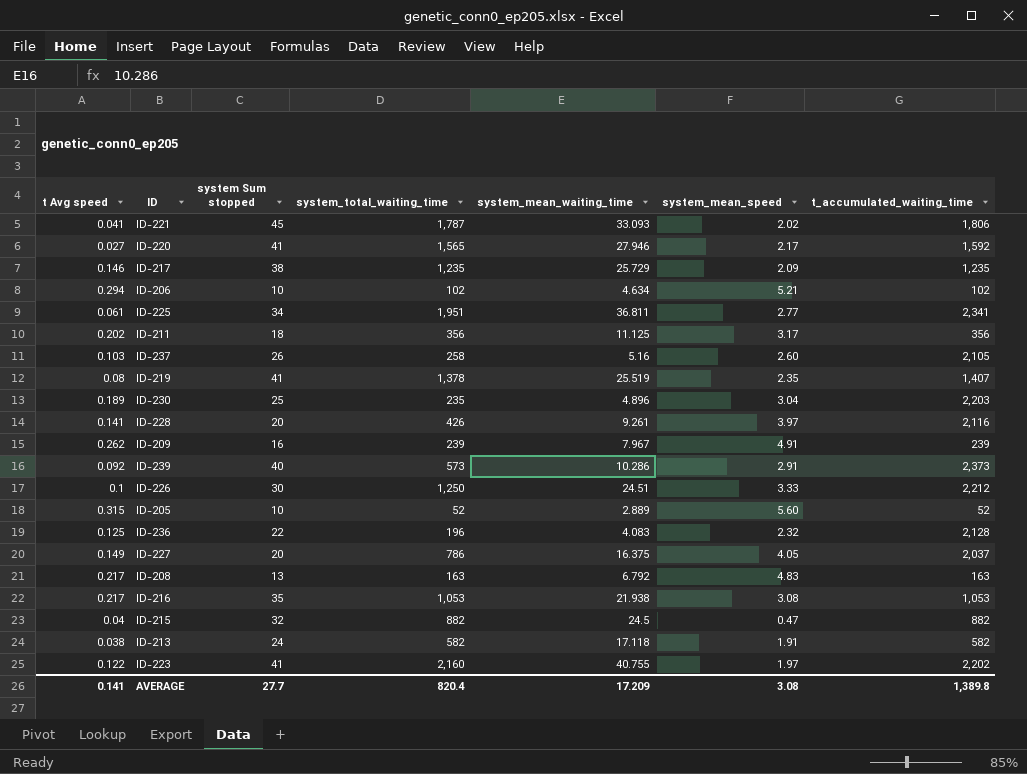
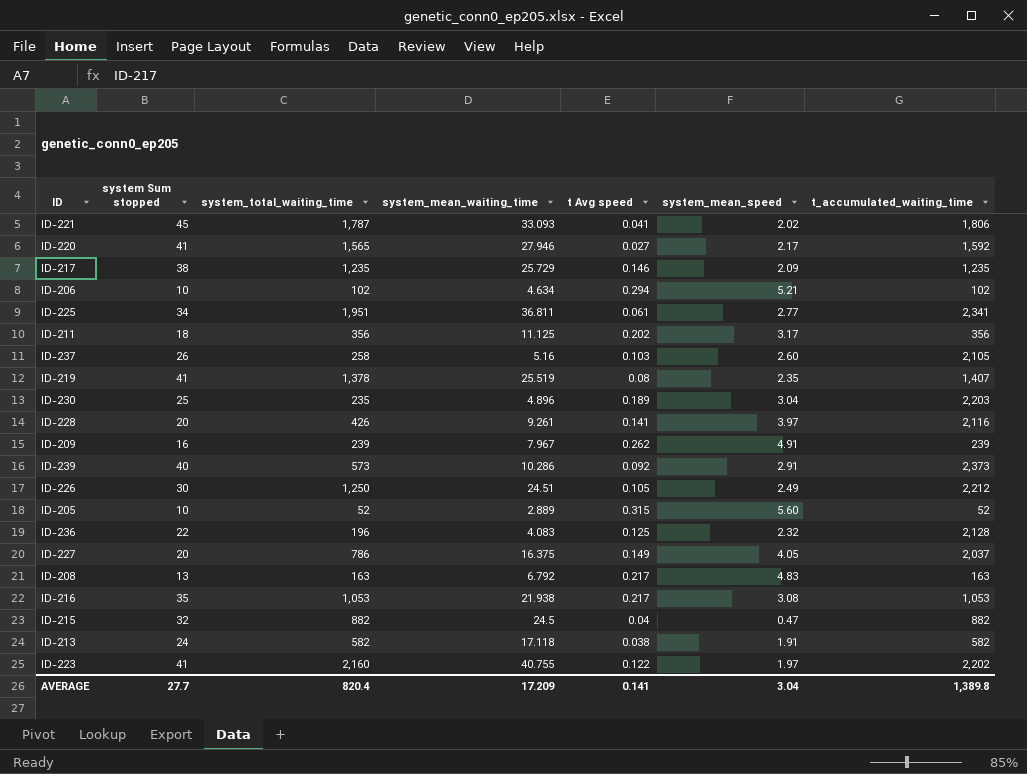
column t Avg speed | position: 1 -> 5
ID-226 | t Avg speed: 0.1 -> 0.105
ID-226 | system_mean_speed: 3.33 -> 2.49
AVERAGE | system_mean_speed: 3.08 -> 3.04

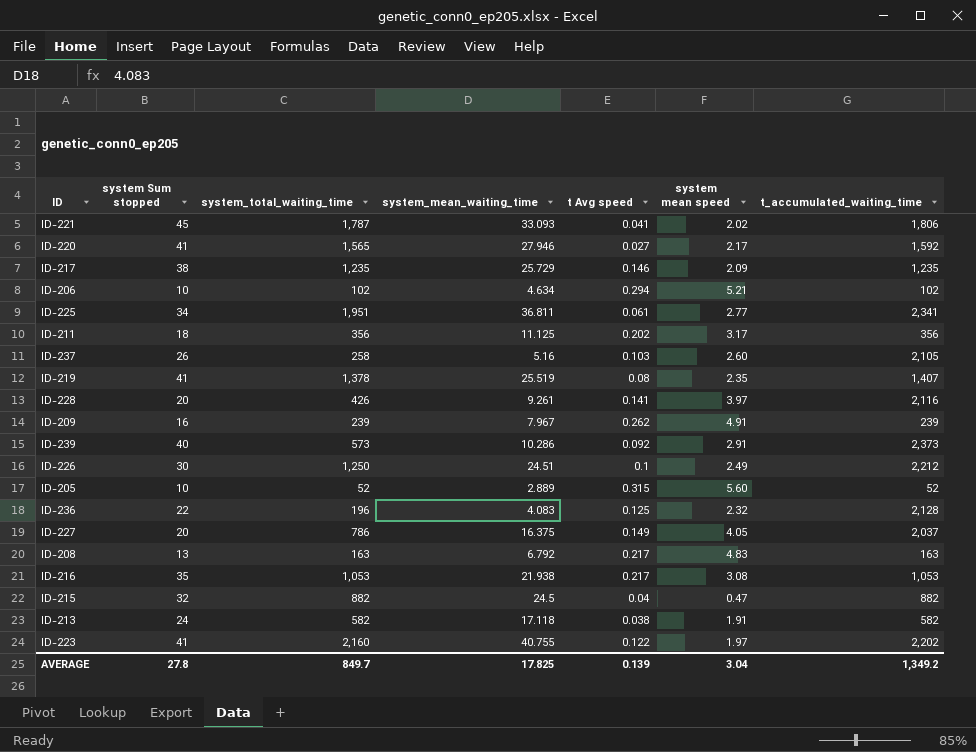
column name: system_mean_speed -> system mean speed
row ID-230: 25 | 235 | 4.896 | 0.189 | 3.04 | 2,203 -> none
ID-226 | t Avg speed: 0.105 -> 0.1
AVERAGE | system Sum stopped: 27.7 -> 27.8
AVERAGE | system_total_waiting_time: 820.4 -> 849.7
AVERAGE | system_mean_waiting_time: 17.209 -> 17.825
AVERAGE | t Avg speed: 0.141 -> 0.139
AVERAGE | t_accumulated_waiting_time: 1,389.8 -> 1,349.2

